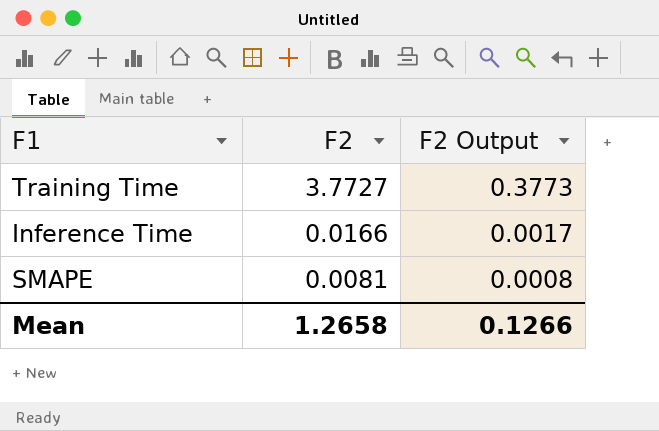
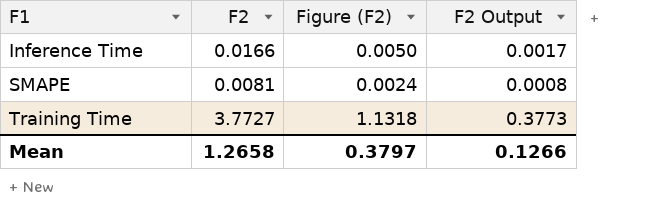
row order: F2 descending -> F1 ascending
column Figure (F2) | formula: none -> [F2] * 0.3

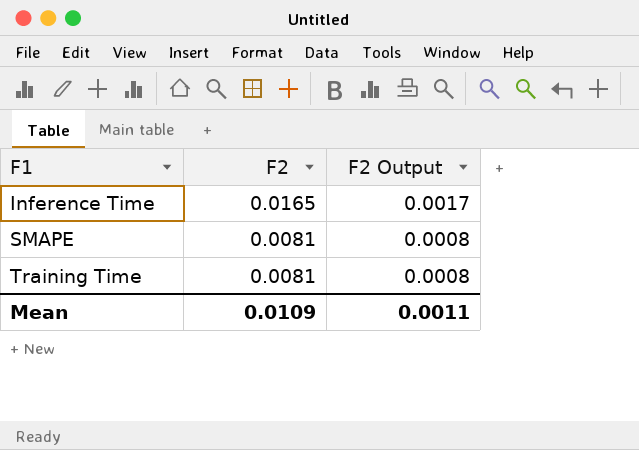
column Figure (F2) | formula: [F2] * 0.3 -> none
Inference Time | F2: 0.0166 -> 0.0165
Training Time | F2: 3.7727 -> 0.0081
Training Time | F2 Output: 0.3773 -> 0.0008
Mean | F2: 1.2658 -> 0.0109
Mean | F2 Output: 0.1266 -> 0.0011

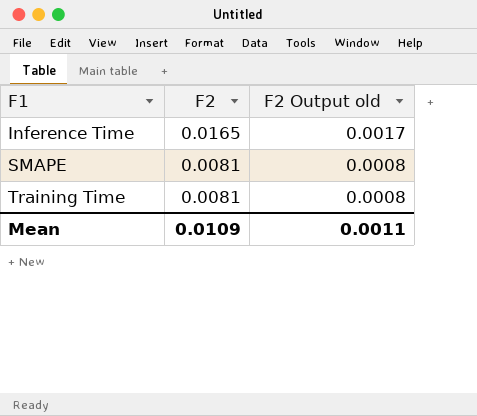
column name: F2 Output -> F2 Output old

